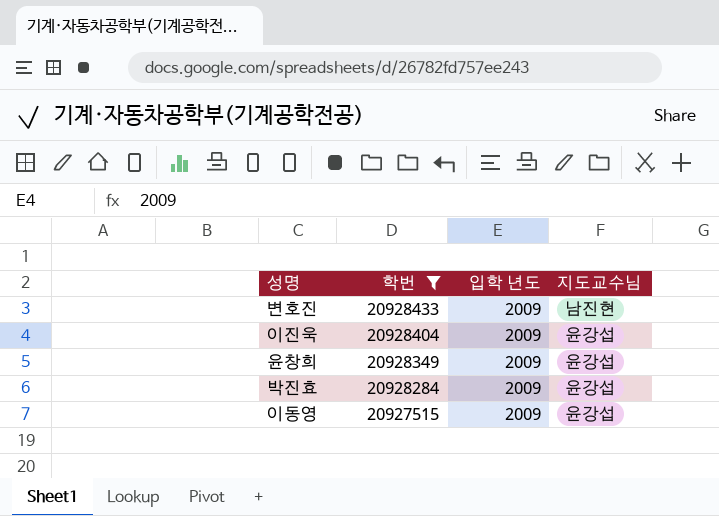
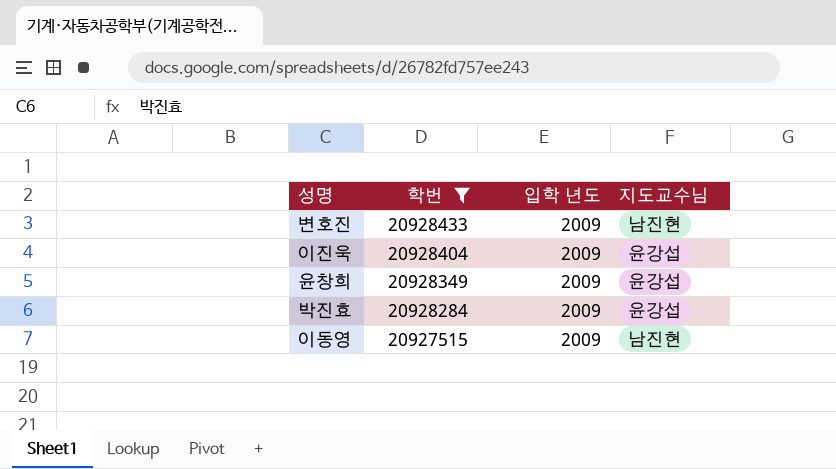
이동영 | 지도교수님: 윤강섭 -> 남진현

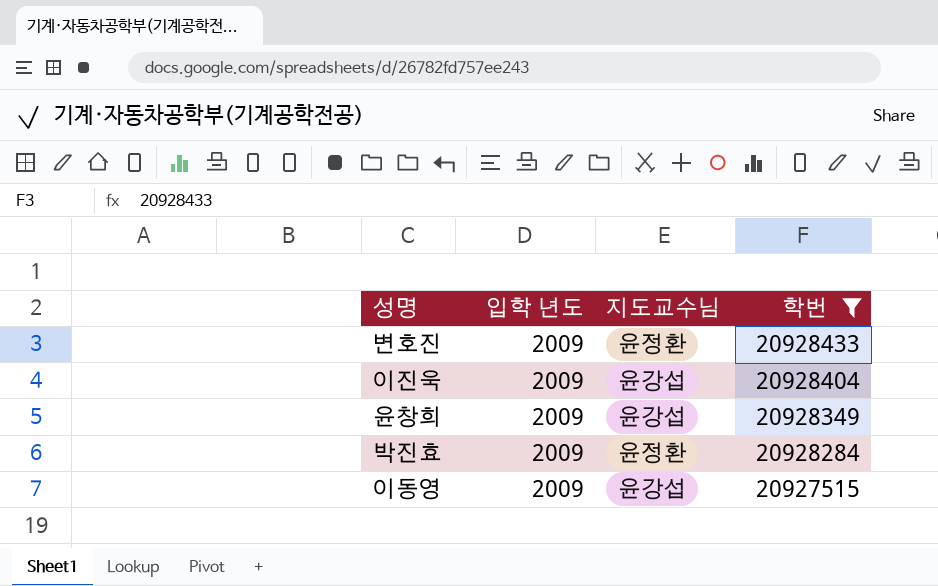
column 학번 | position: 2 -> 4
변호진 | 지도교수님: 남진현 -> 윤정환
박진효 | 지도교수님: 윤강섭 -> 윤정환
이동영 | 지도교수님: 남진현 -> 윤강섭

